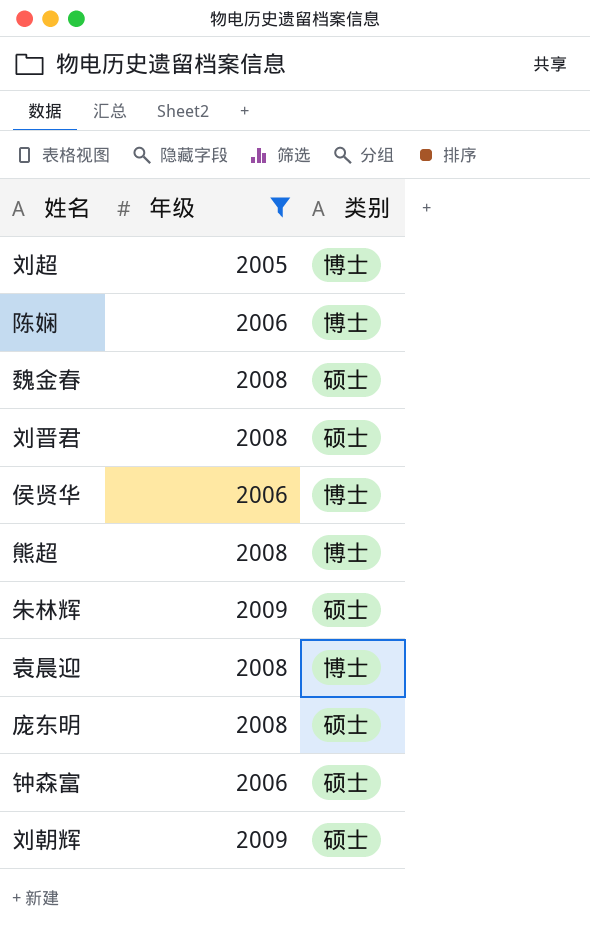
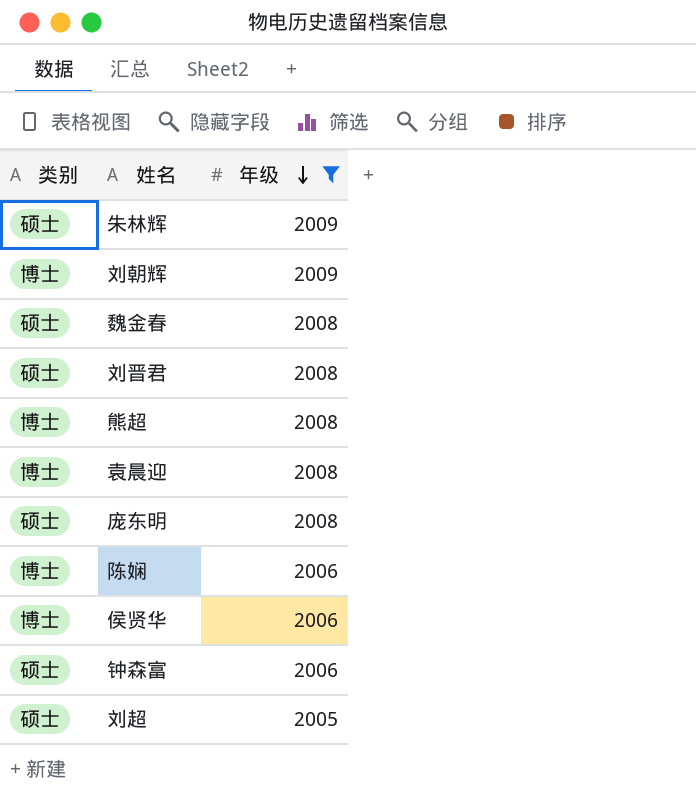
row order: none -> 年级 descending
column 类别 | position: 3 -> 1
刘朝辉 | 类别: 硕士 -> 博士
刘超 | 类别: 博士 -> 硕士

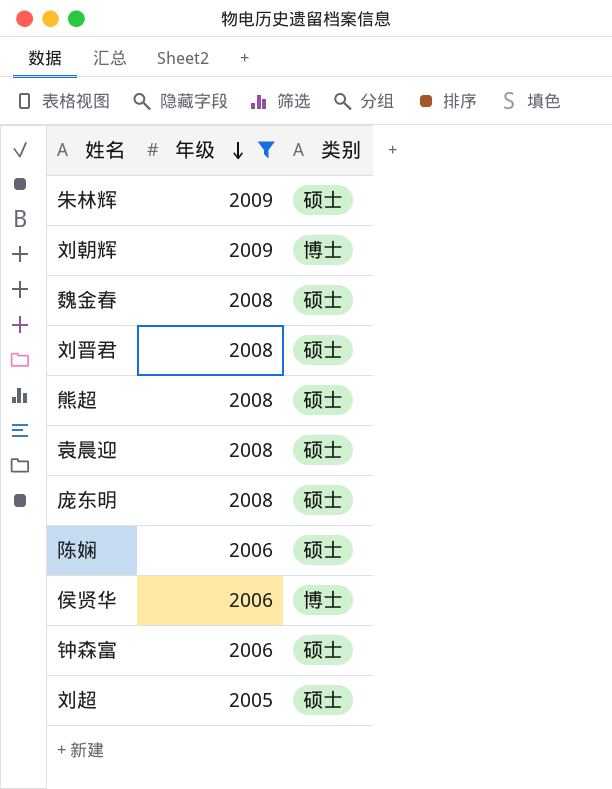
column 类别 | position: 1 -> 3
熊超 | 类别: 博士 -> 硕士
袁晨迎 | 类别: 博士 -> 硕士
陈娴 | 类别: 博士 -> 硕士

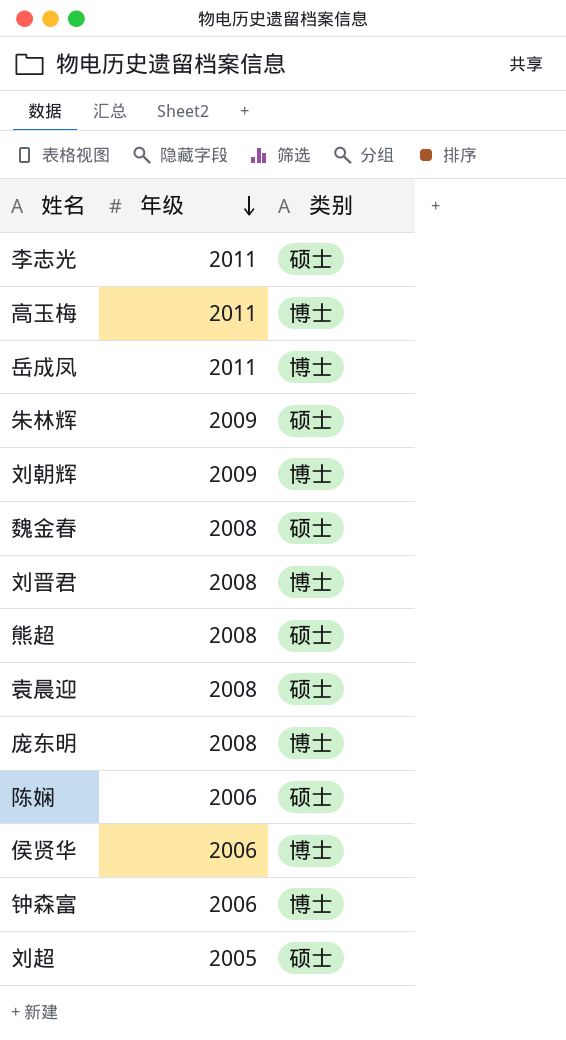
filter: 年级 != 2011 -> none
刘晋君 | 类别: 硕士 -> 博士
庞东明 | 类别: 硕士 -> 博士
钟森富 | 类别: 硕士 -> 博士

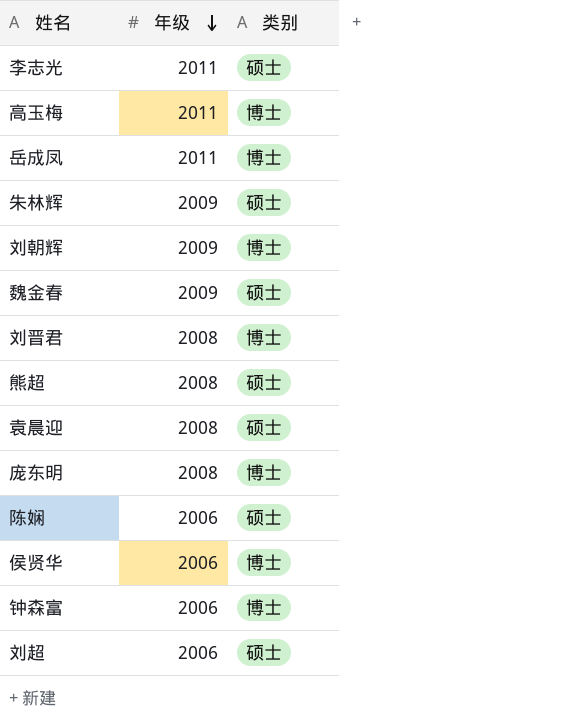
魏金春 | 年级: 2008 -> 2009
刘超 | 年级: 2005 -> 2006

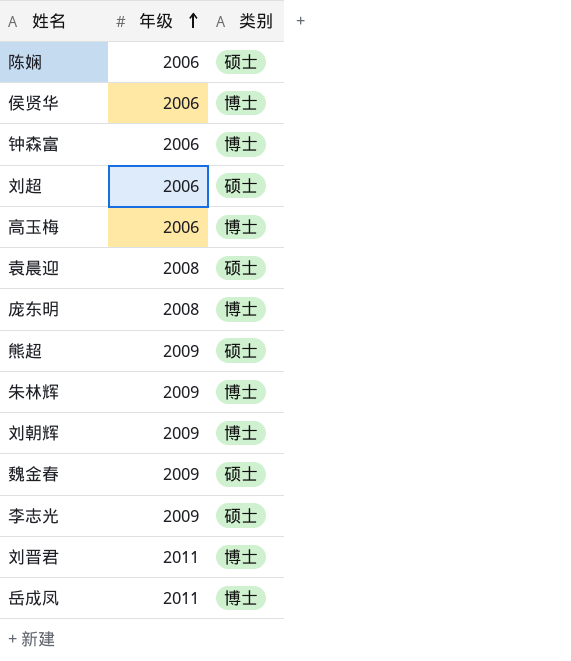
row order: 年级 descending -> 年级 ascending
高玉梅 | 年级: 2011 -> 2006
熊超 | 年级: 2008 -> 2009
朱林辉 | 类别: 硕士 -> 博士
李志光 | 年级: 2011 -> 2009
刘晋君 | 年级: 2008 -> 2011

